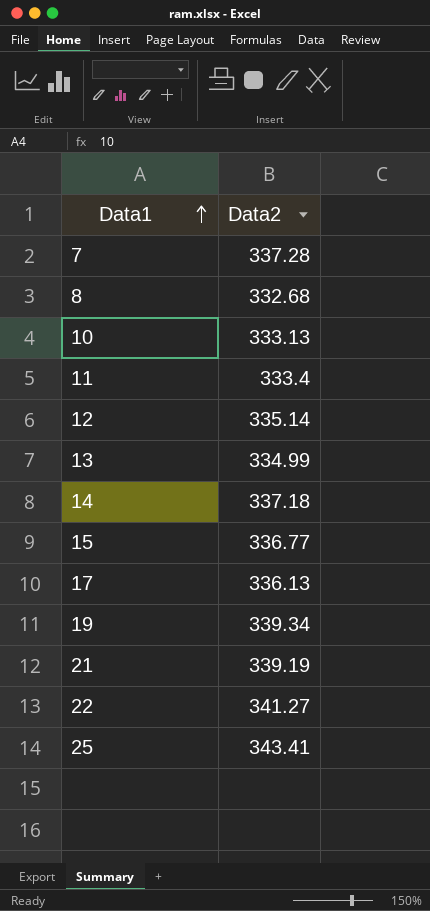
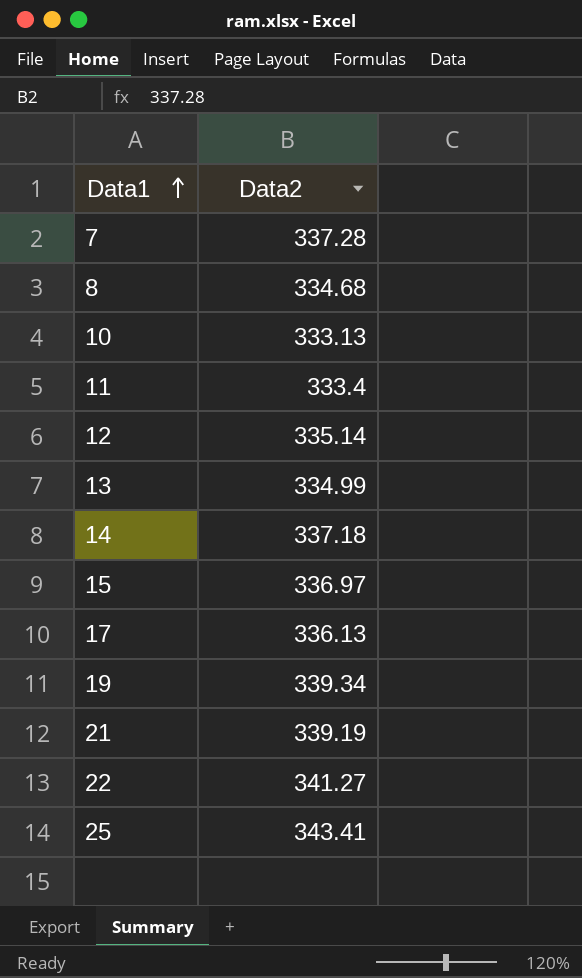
8 | Data2: 332.68 -> 334.68
15 | Data2: 336.77 -> 336.97

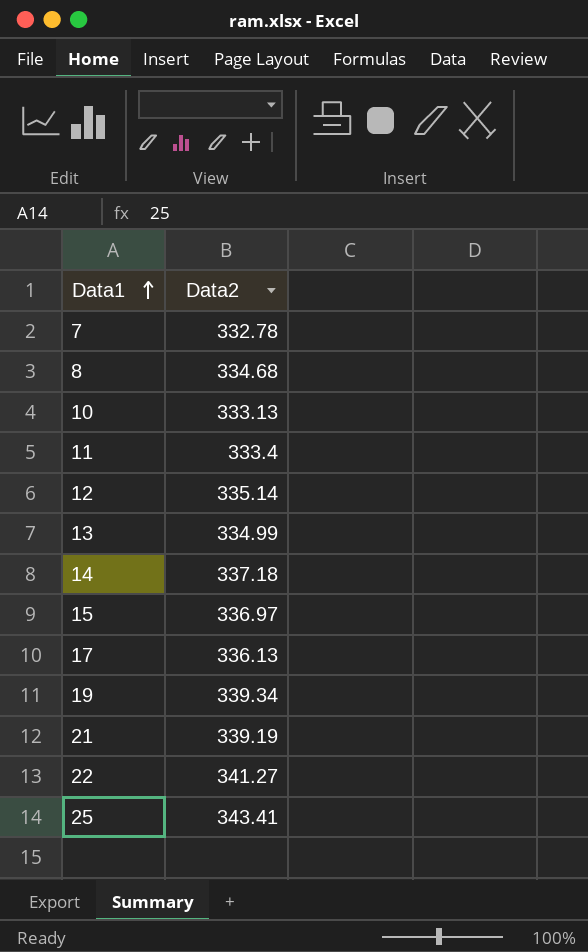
7 | Data2: 337.28 -> 332.78

